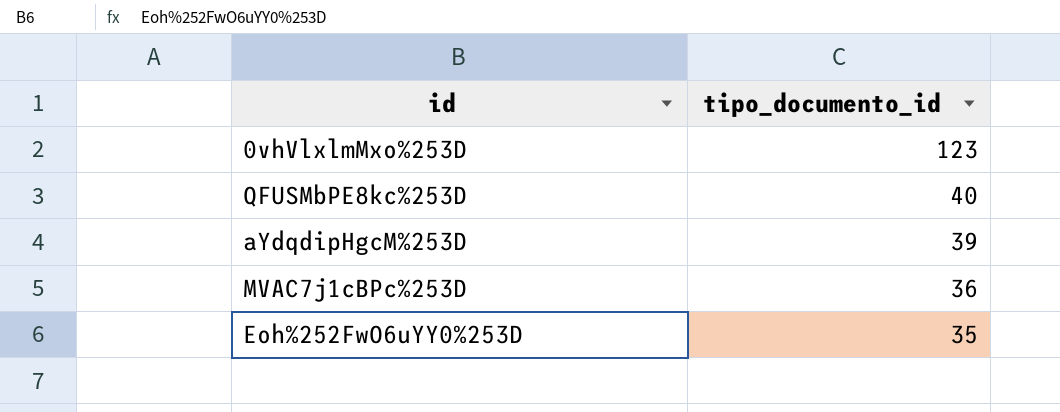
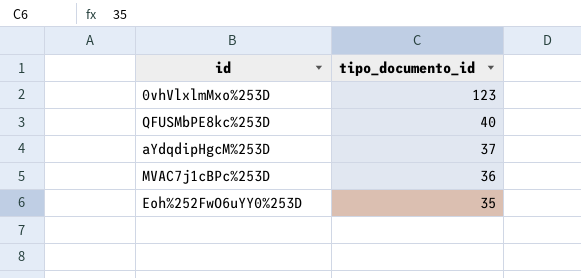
aYdqdipHgcM%253D | tipo_documento_id: 39 -> 37

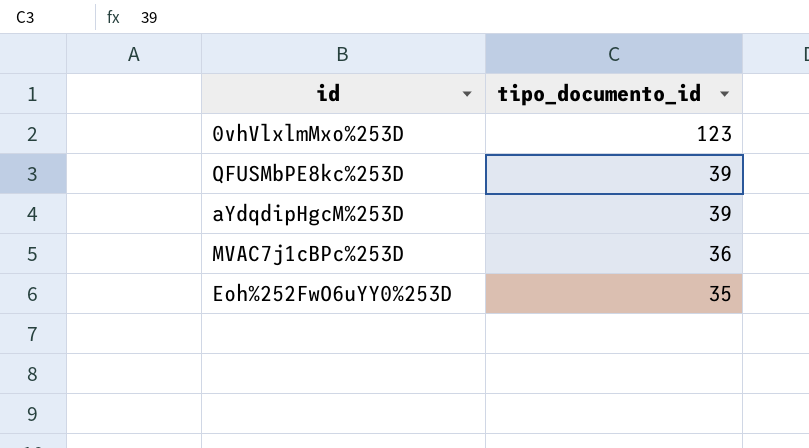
QFUSMbPE8kc%253D | tipo_documento_id: 40 -> 39
aYdqdipHgcM%253D | tipo_documento_id: 37 -> 39

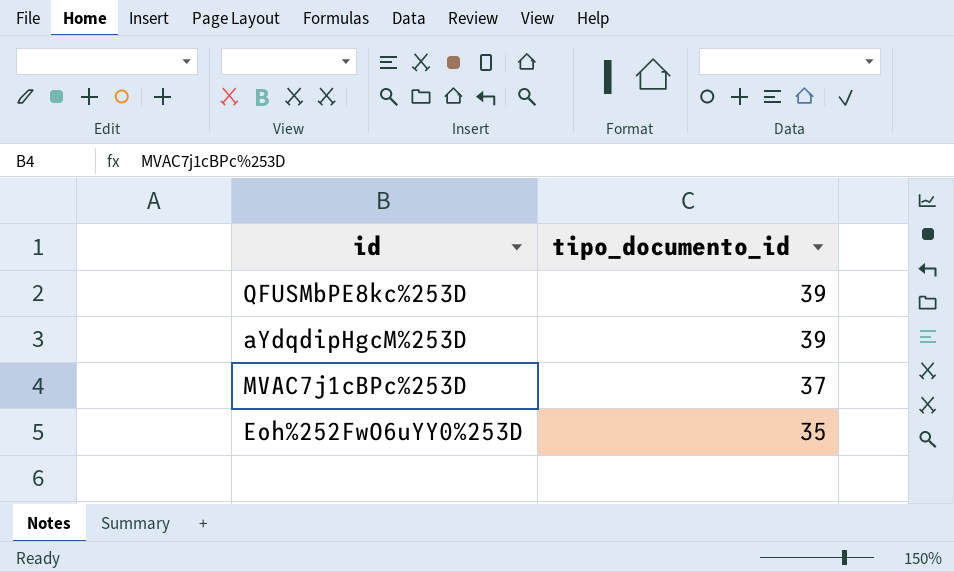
row 0vhVlxlmMxo%253D: 123 -> none
MVAC7j1cBPc%253D | tipo_documento_id: 36 -> 37

